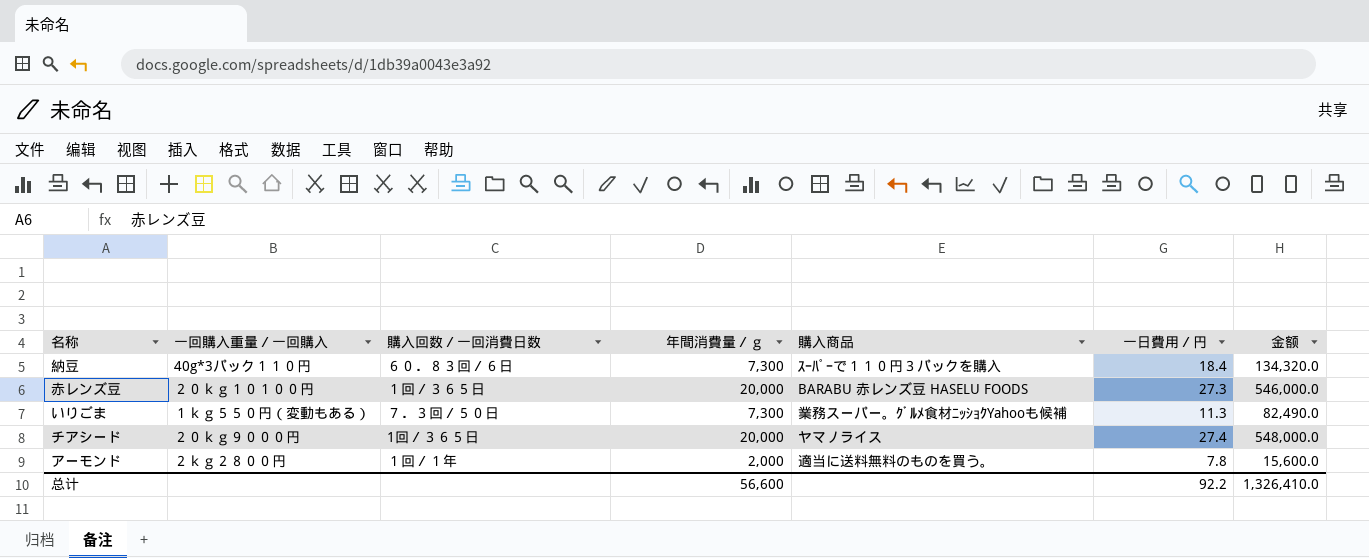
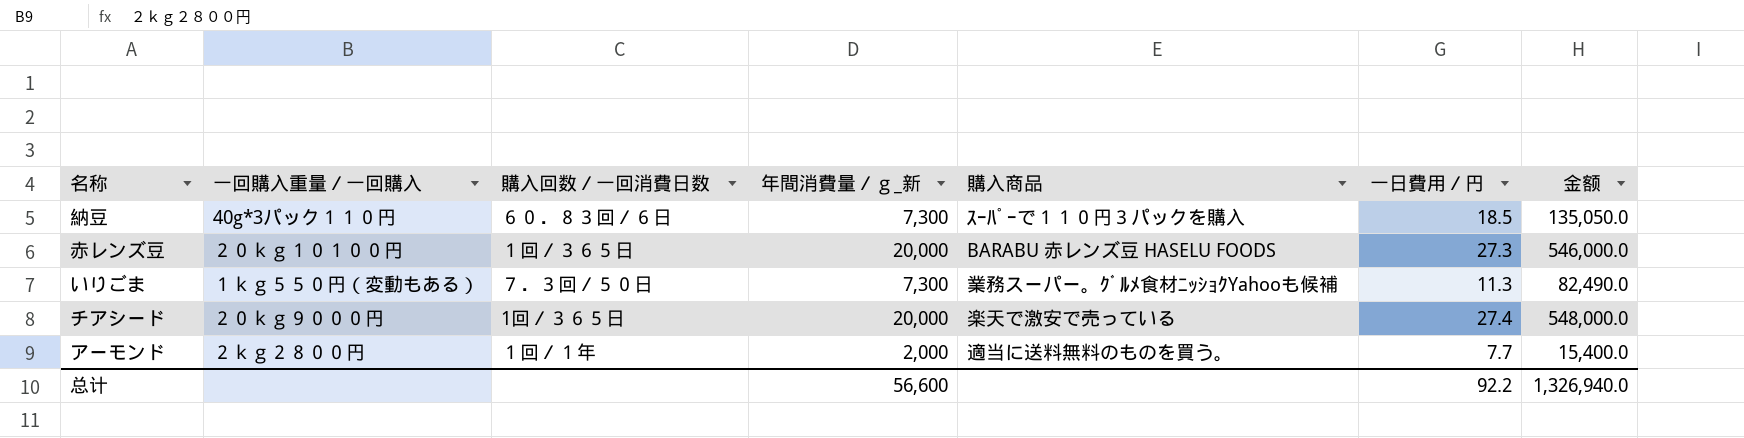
column name: 年間消費量／ｇ -> 年間消費量／ｇ_新
納豆 | 一日費用／円: 18.4 -> 18.5
納豆 | 金额: 134,320.0 -> 135,050.0
チアシード | 購入商品: ヤマノライス -> 楽天で激安で売っている
アーモンド | 一日費用／円: 7.8 -> 7.7
アーモンド | 金额: 15,600.0 -> 15,400.0
总计 | 金额: 1,326,410.0 -> 1,326,940.0

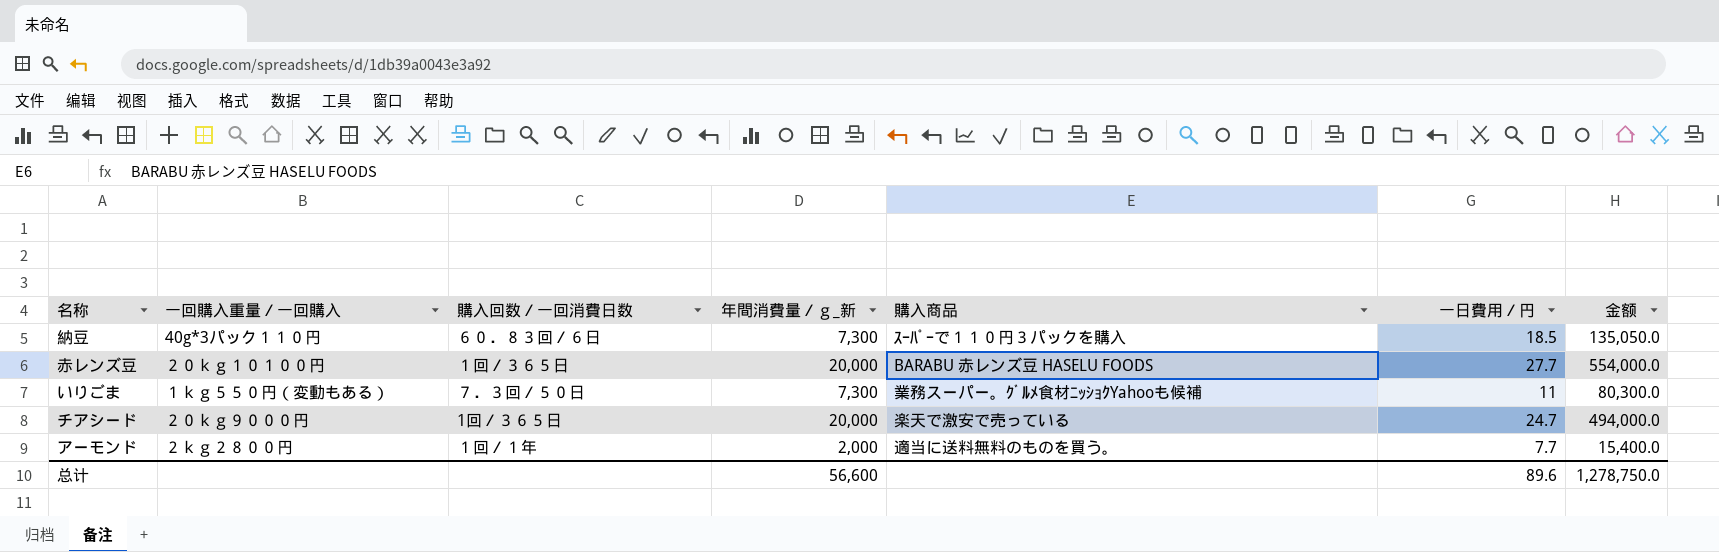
赤レンズ豆 | 一日費用／円: 27.3 -> 27.7
赤レンズ豆 | 金额: 546,000.0 -> 554,000.0
いりごま | 一日費用／円: 11.3 -> 11
いりごま | 金额: 82,490.0 -> 80,300.0
チアシード | 一日費用／円: 27.4 -> 24.7
チアシード | 金额: 548,000.0 -> 494,000.0
总计 | 一日費用／円: 92.2 -> 89.6
总计 | 金额: 1,326,940.0 -> 1,278,750.0

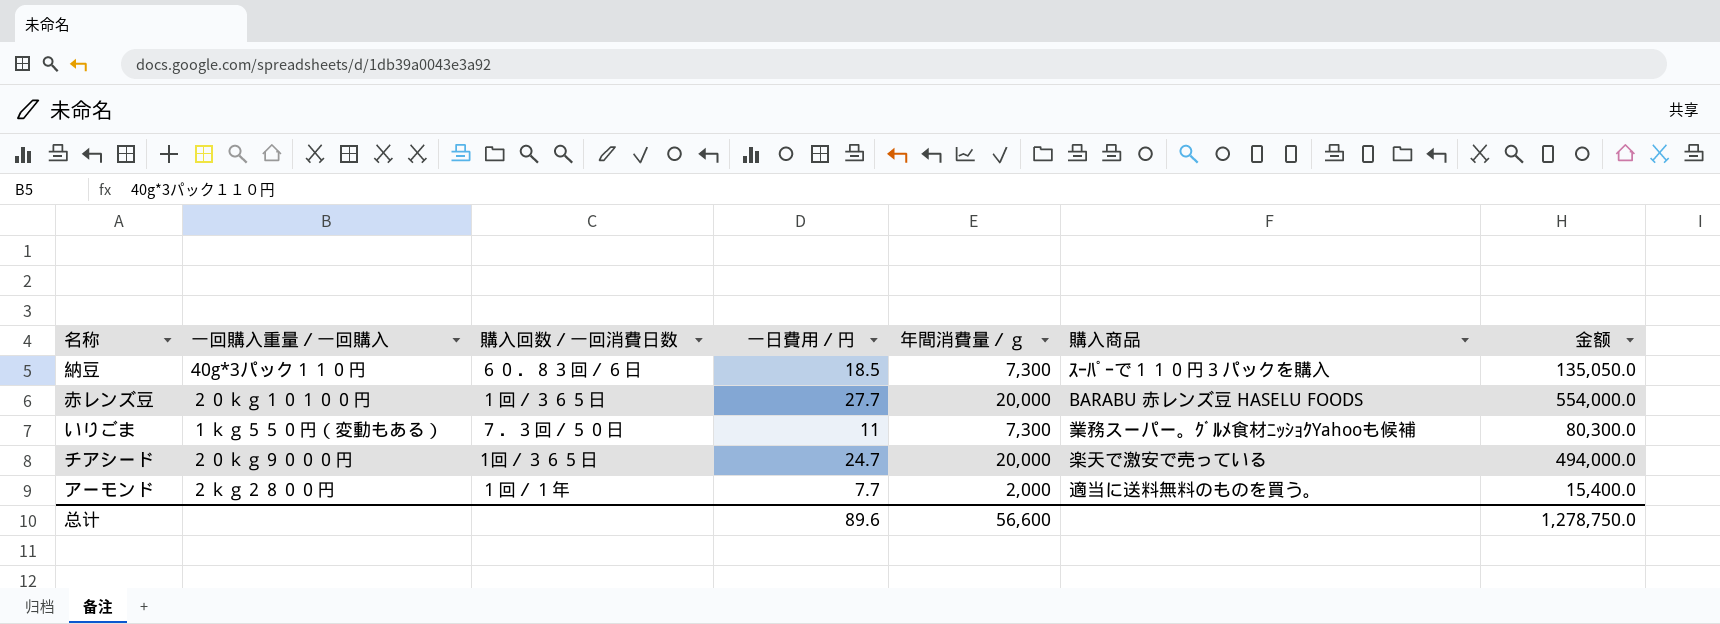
column 一日費用／円 | position: 6 -> 4
column name: 年間消費量／ｇ_新 -> 年間消費量／ｇ

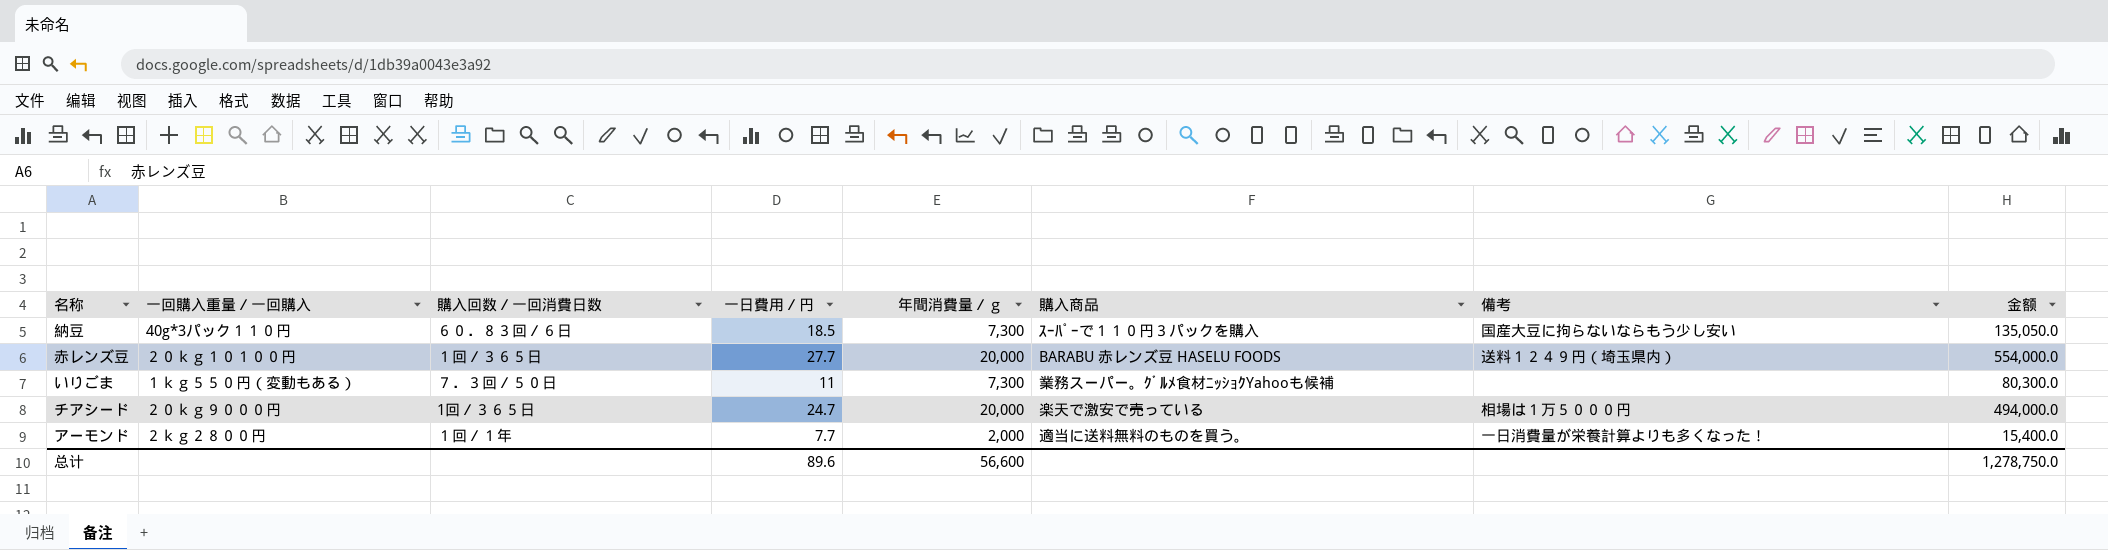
column 備考 | position: none -> 7

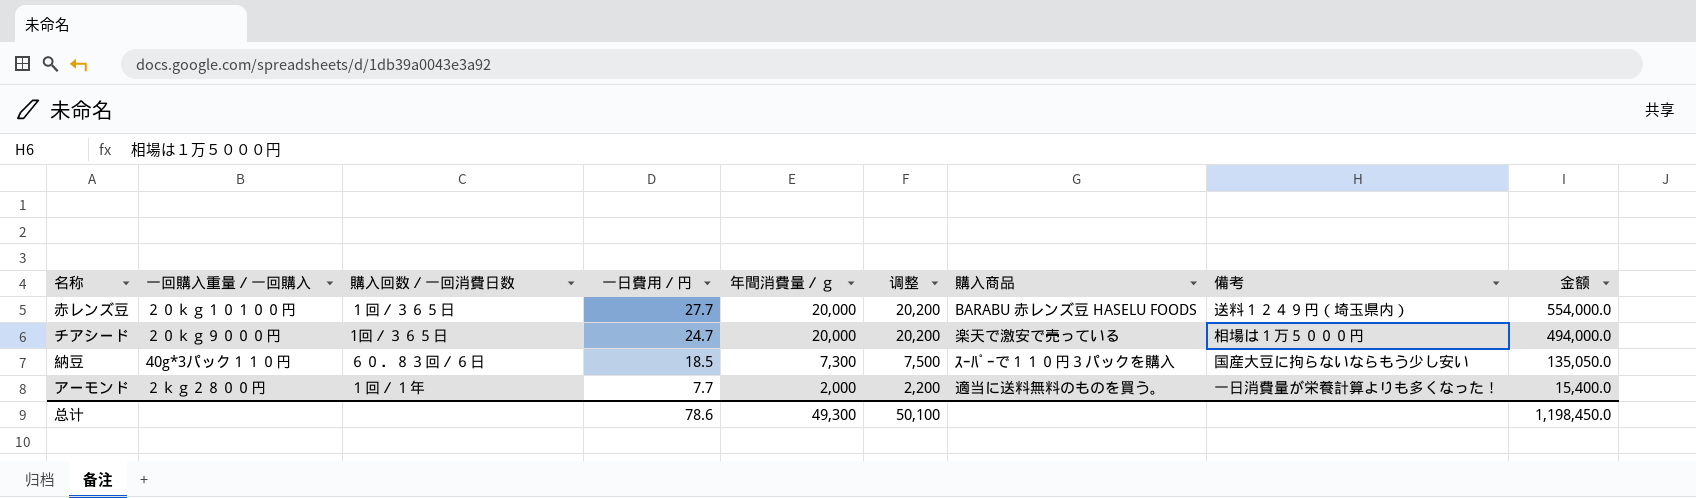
row order: none -> 一日費用／円 descending
column 调整 | formula: none -> [年間消費量／ｇ] + 200
row いりごま: １ｋｇ５５０円（変動もある） | ７．３回／５０日 | 11 | 7,300 | 業務スーパー。ｸﾞﾙﾒ食材ﾆｯｼｮｸYahooも候補 | none | 80,300.0 -> none
总计 | 一日費用／円: 89.6 -> 78.6
总计 | 年間消費量／ｇ: 56,600 -> 49,300
总计 | 金额: 1,278,750.0 -> 1,198,450.0

